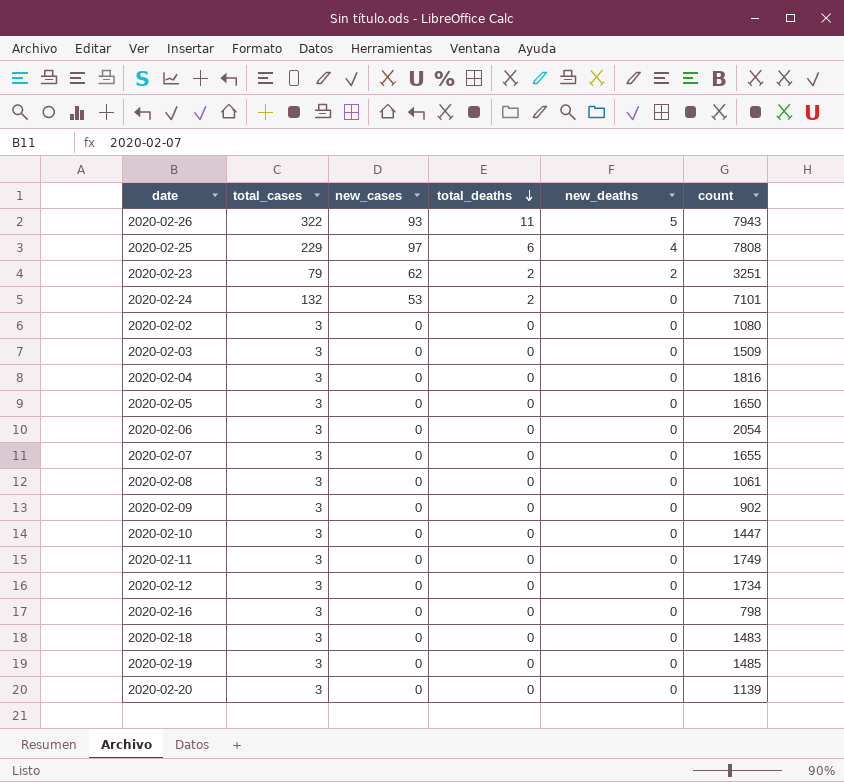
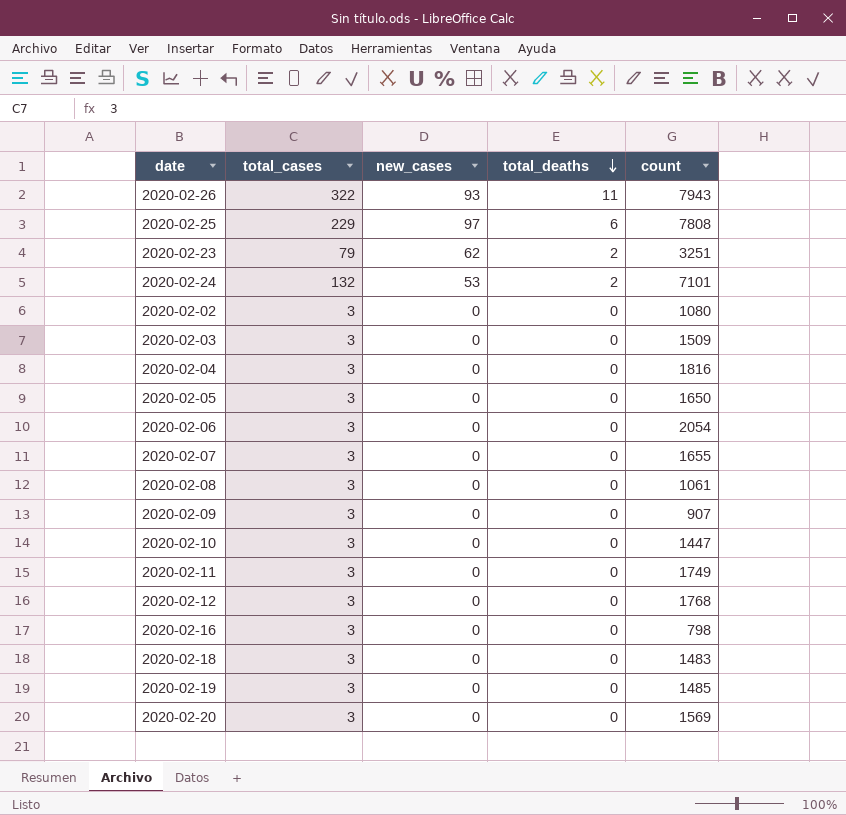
column new_deaths | position: 5 -> none
2020-02-09 | count: 902 -> 907
2020-02-12 | count: 1734 -> 1768
2020-02-20 | count: 1139 -> 1569

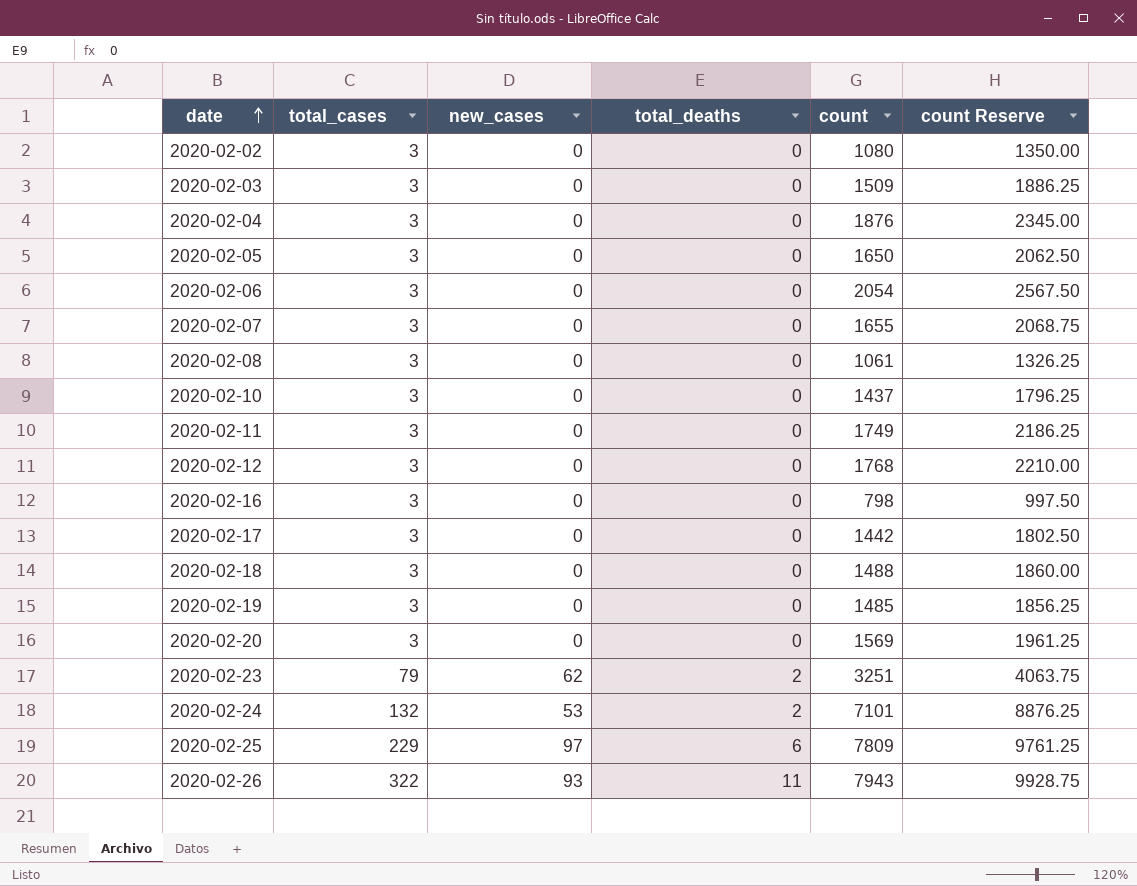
row order: total_deaths descending -> date ascending
column count Reserve | formula: none -> [count] * 1.25
row 2020-02-09: 3 | 0 | 0 | 907 -> none
2020-02-04 | count: 1816 -> 1876
2020-02-10 | count: 1447 -> 1437
row 2020-02-17: none -> 3 | 0 | 0 | 1442 | 1802.50
2020-02-18 | count: 1483 -> 1488
2020-02-25 | count: 7808 -> 7809

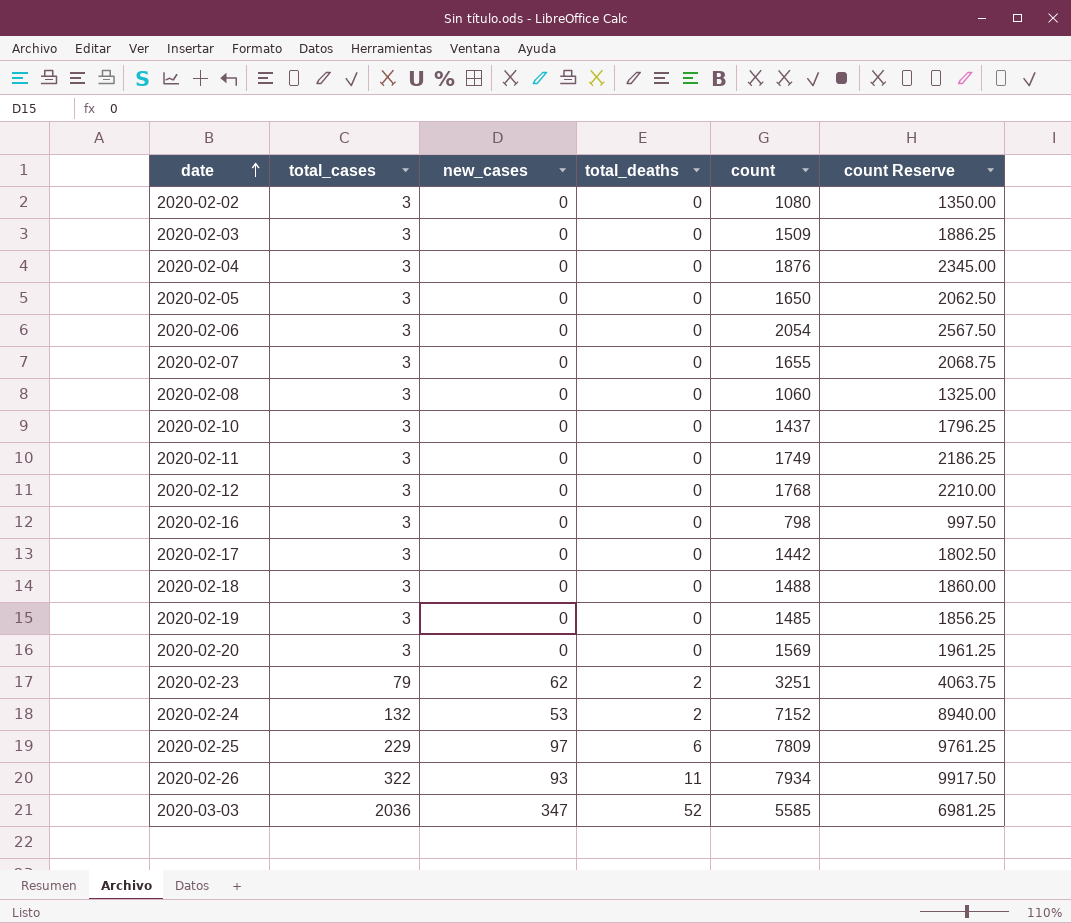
2020-02-08 | count: 1061 -> 1060
2020-02-08 | count Reserve: 1326.25 -> 1325.00
2020-02-24 | count: 7101 -> 7152
2020-02-24 | count Reserve: 8876.25 -> 8940.00
2020-02-26 | count: 7943 -> 7934
2020-02-26 | count Reserve: 9928.75 -> 9917.50
row 2020-03-03: none -> 2036 | 347 | 52 | 5585 | 6981.25

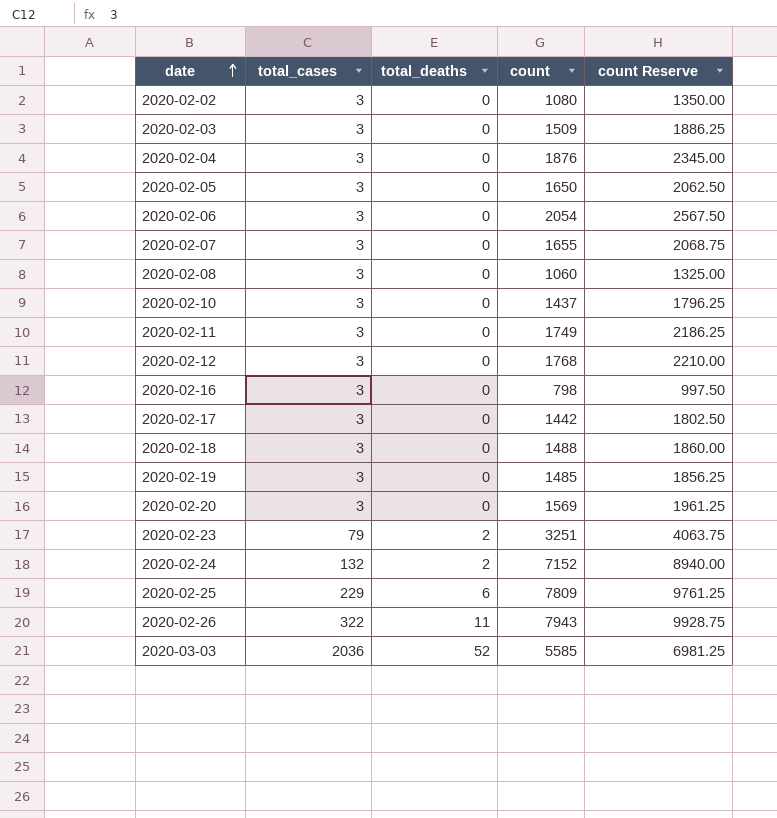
column new_cases | position: 3 -> none
2020-02-26 | count: 7934 -> 7943
2020-02-26 | count Reserve: 9917.50 -> 9928.75

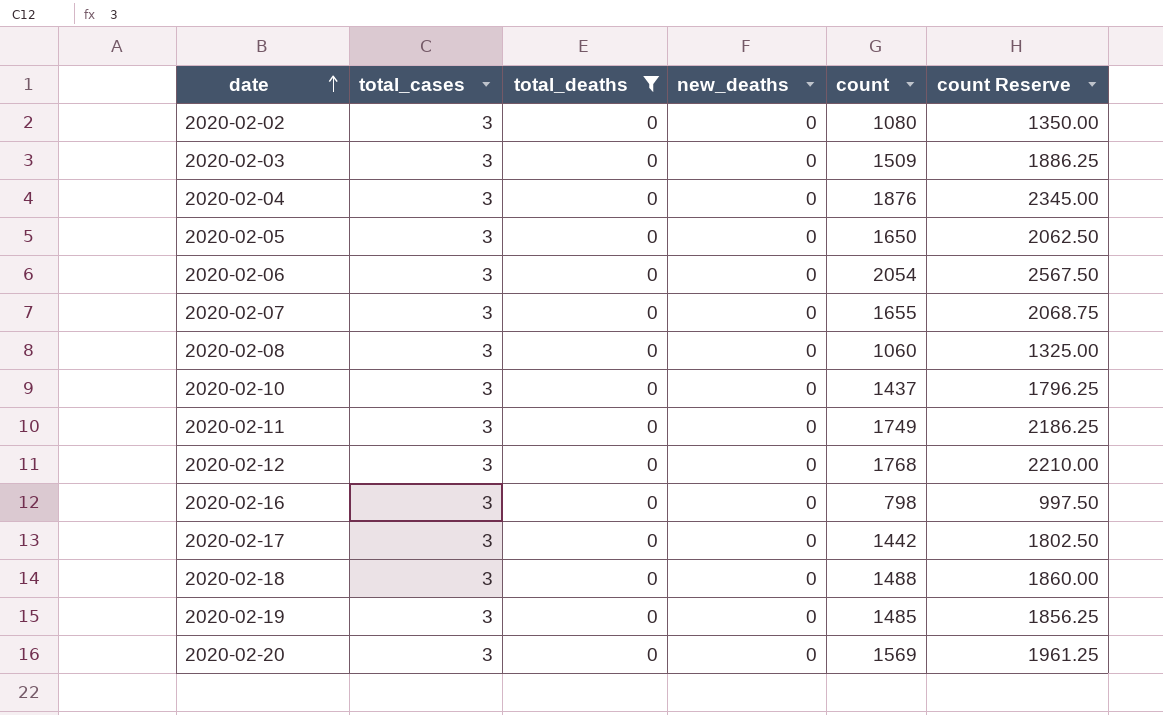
filter: none -> total_deaths = 0
column new_deaths | position: none -> 4

